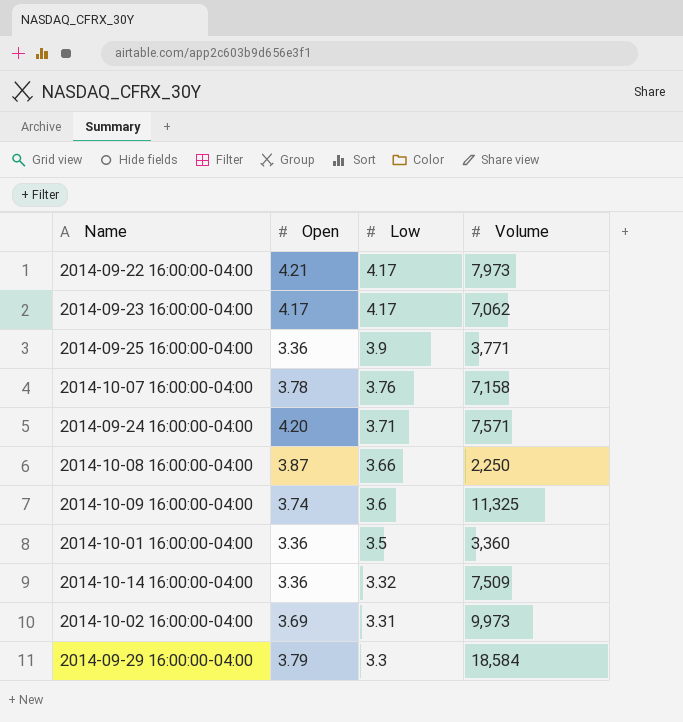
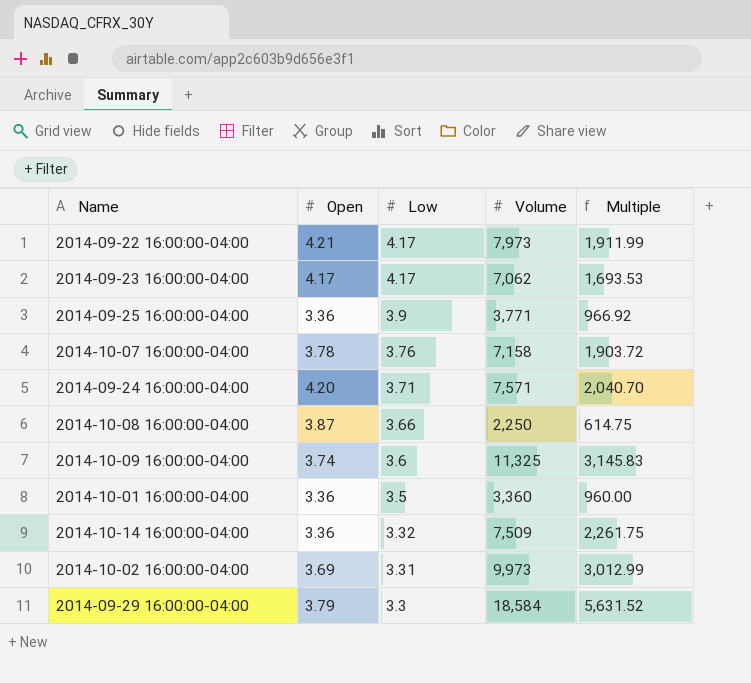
column Multiple | formula: none -> [Volume] / [Low]

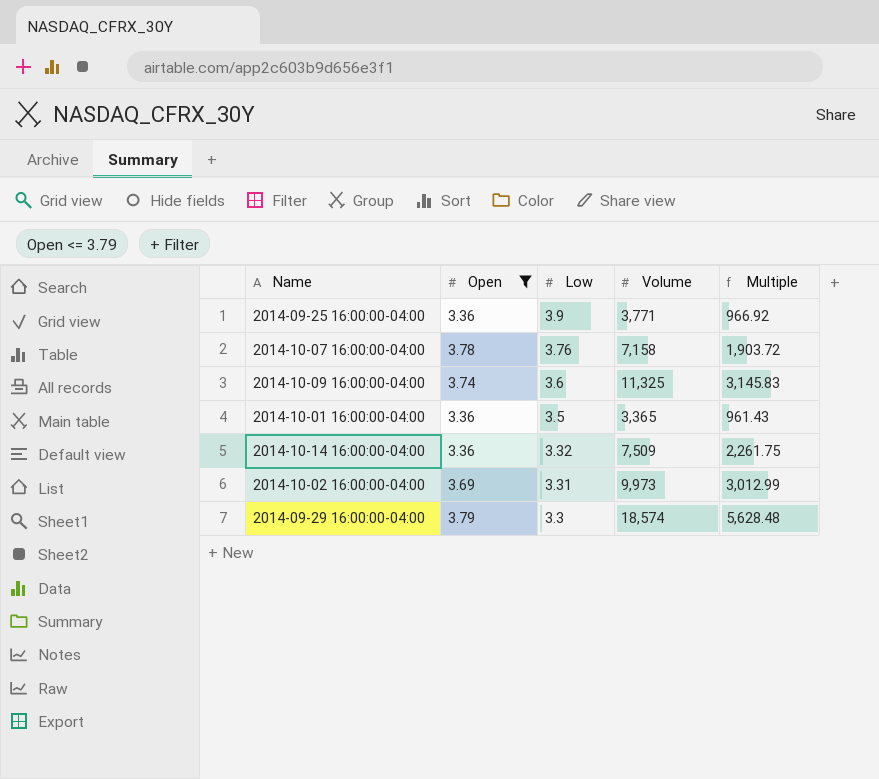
filter: none -> Open <= 3.79
2014-10-01 16:00:00-04:00 | Volume: 3,360 -> 3,365
2014-10-01 16:00:00-04:00 | Multiple: 960.00 -> 961.43
2014-09-29 16:00:00-04:00 | Volume: 18,584 -> 18,574
2014-09-29 16:00:00-04:00 | Multiple: 5,631.52 -> 5,628.48

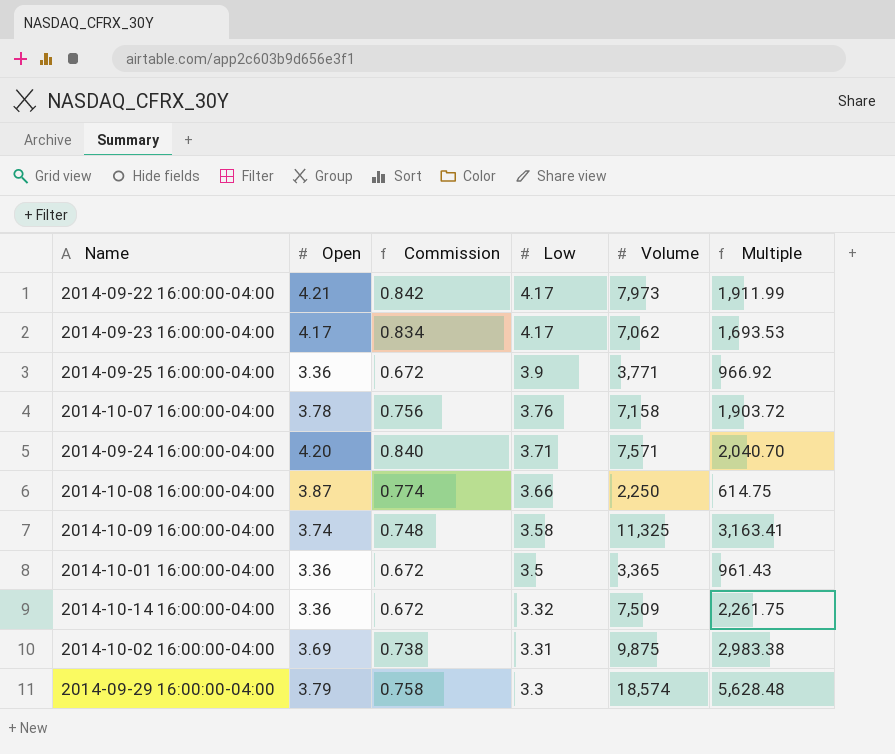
filter: Open <= 3.79 -> none
column Commission | formula: none -> [Open] * 0.2
2014-10-09 16:00:00-04:00 | Low: 3.6 -> 3.58
2014-10-09 16:00:00-04:00 | Multiple: 3,145.83 -> 3,163.41
2014-10-02 16:00:00-04:00 | Volume: 9,973 -> 9,875
2014-10-02 16:00:00-04:00 | Multiple: 3,012.99 -> 2,983.38

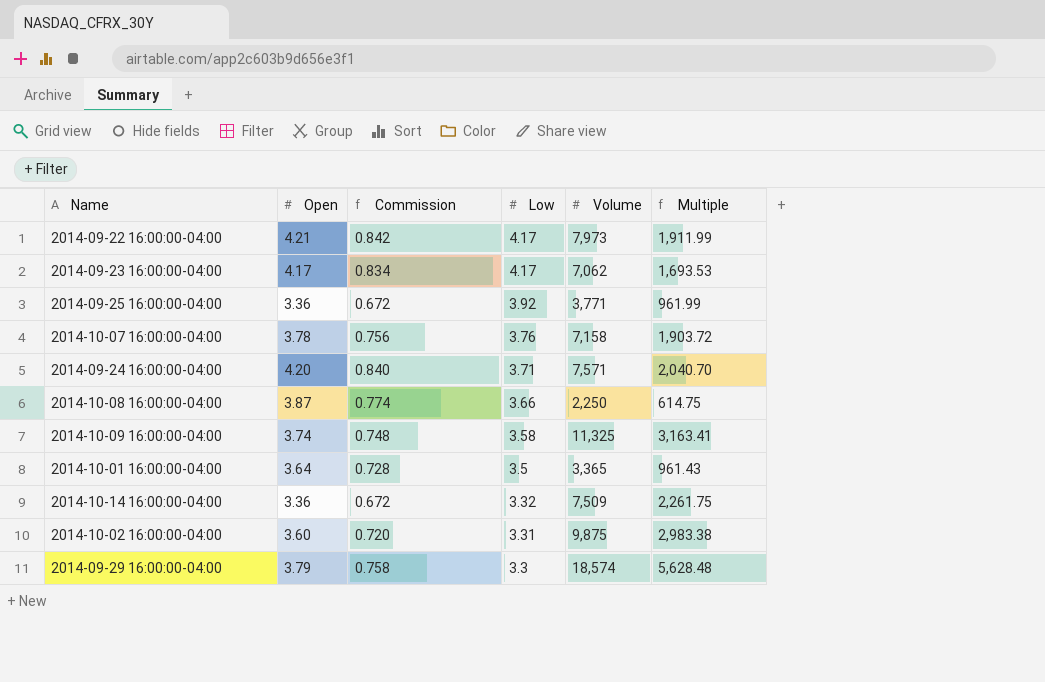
2014-09-25 16:00:00-04:00 | Low: 3.9 -> 3.92
2014-09-25 16:00:00-04:00 | Multiple: 966.92 -> 961.99
2014-10-01 16:00:00-04:00 | Open: 3.36 -> 3.64
2014-10-01 16:00:00-04:00 | Commission: 0.672 -> 0.728
2014-10-02 16:00:00-04:00 | Open: 3.69 -> 3.60
2014-10-02 16:00:00-04:00 | Commission: 0.738 -> 0.720

